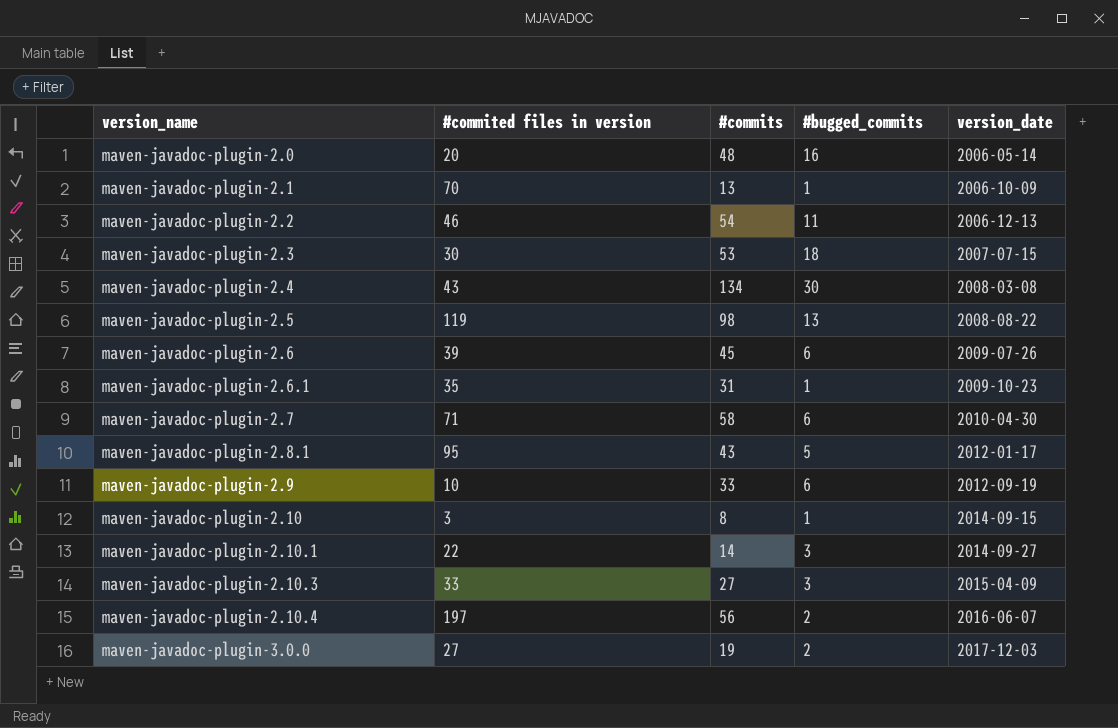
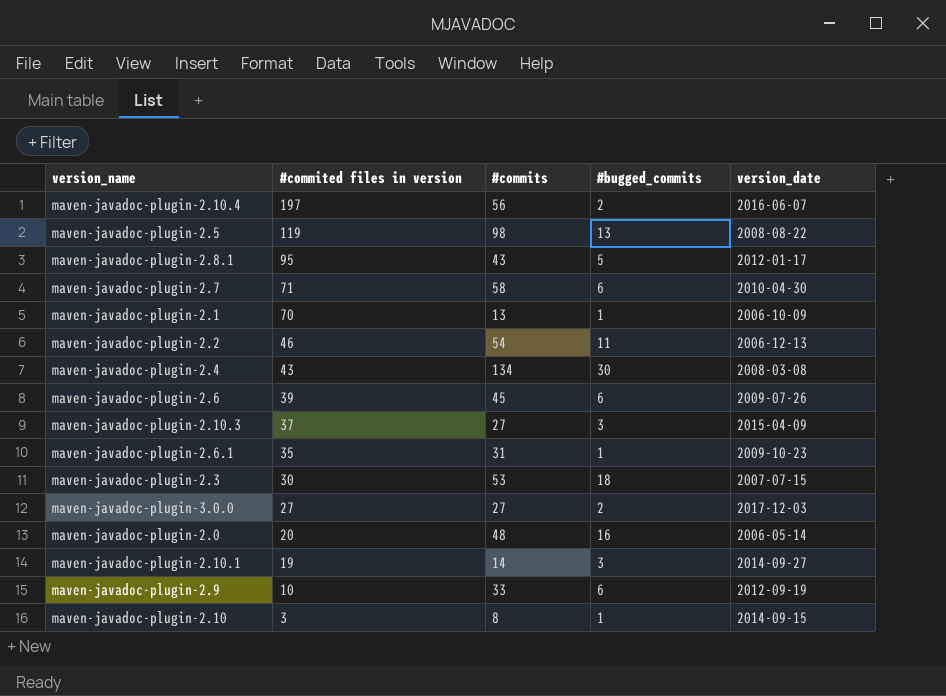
row order: version_name ascending -> #commited files in version descending
maven-javadoc-plugin-2.10.3 | #commited files in version: 33 -> 37
maven-javadoc-plugin-3.0.0 | #commits: 19 -> 27
maven-javadoc-plugin-2.10.1 | #commited files in version: 22 -> 19

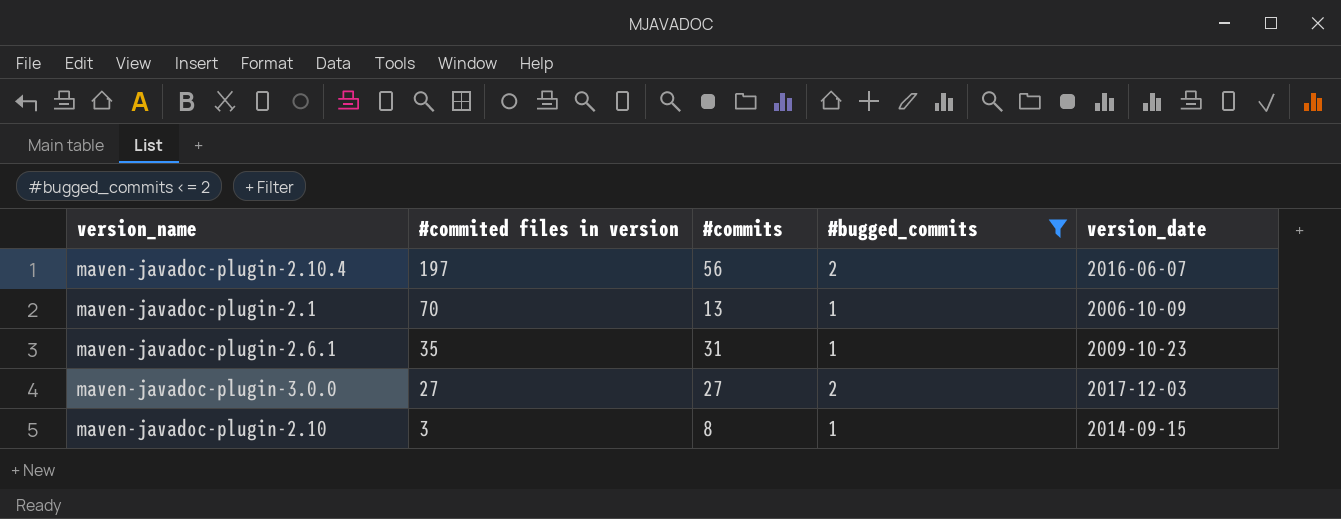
filter: none -> #bugged_commits <= 2

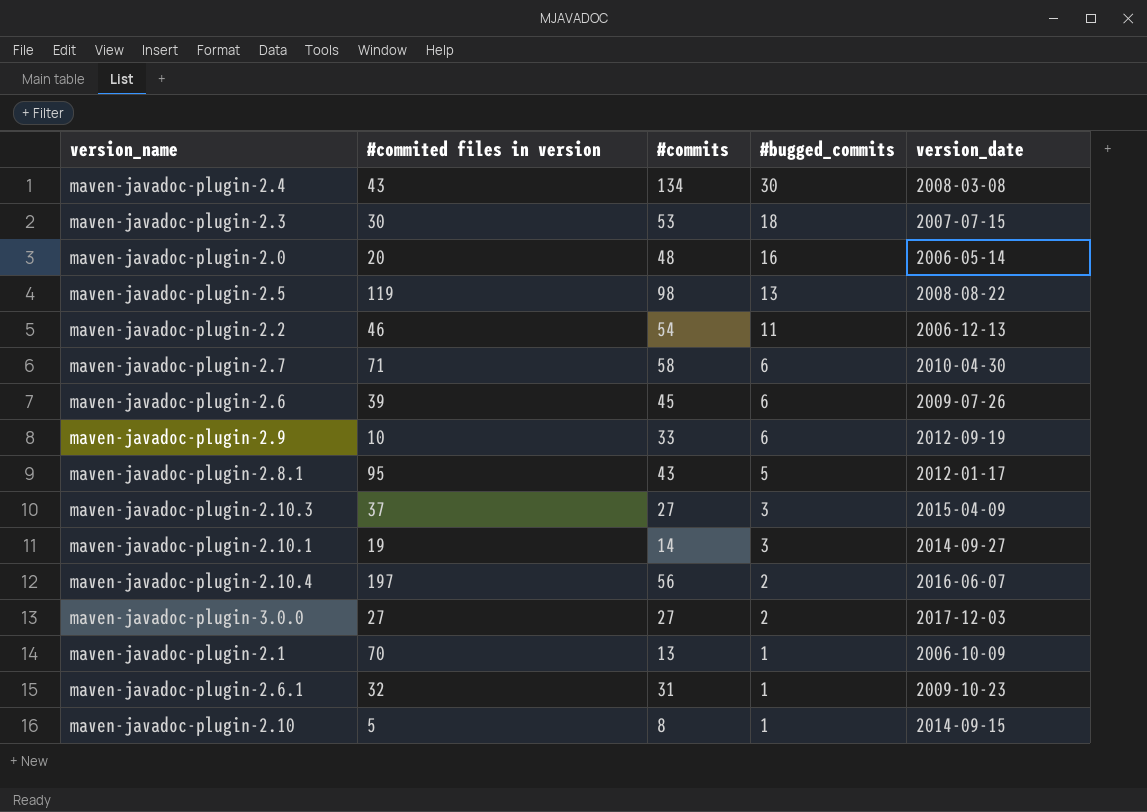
filter: #bugged_commits <= 2 -> none
row order: #commited files in version descending -> #bugged_commits descending
maven-javadoc-plugin-2.6.1 | #commited files in version: 35 -> 32
maven-javadoc-plugin-2.10 | #commited files in version: 3 -> 5

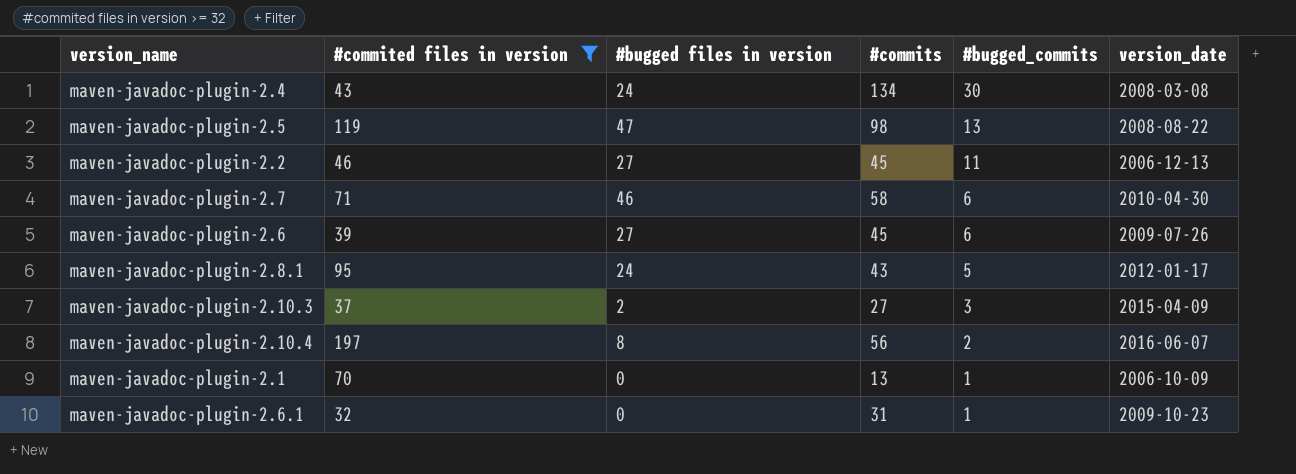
filter: none -> #commited files in version >= 32
column #bugged files in version | position: none -> 3
maven-javadoc-plugin-2.2 | #commits: 54 -> 45

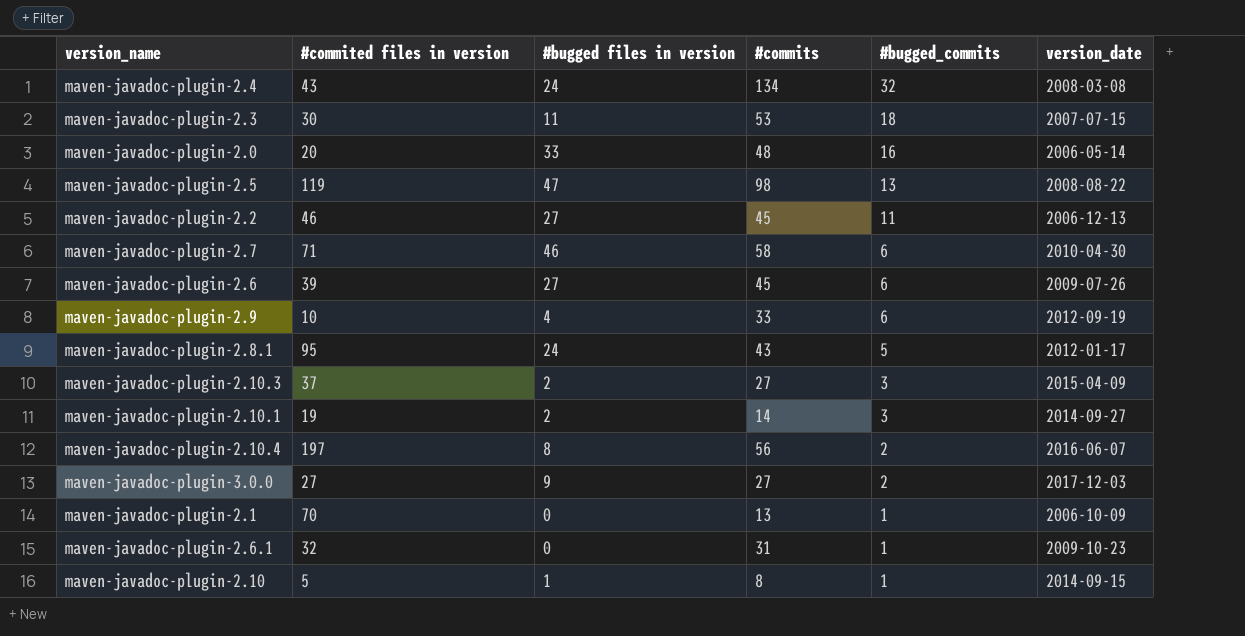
filter: #commited files in version >= 32 -> none
maven-javadoc-plugin-2.4 | #bugged_commits: 30 -> 32

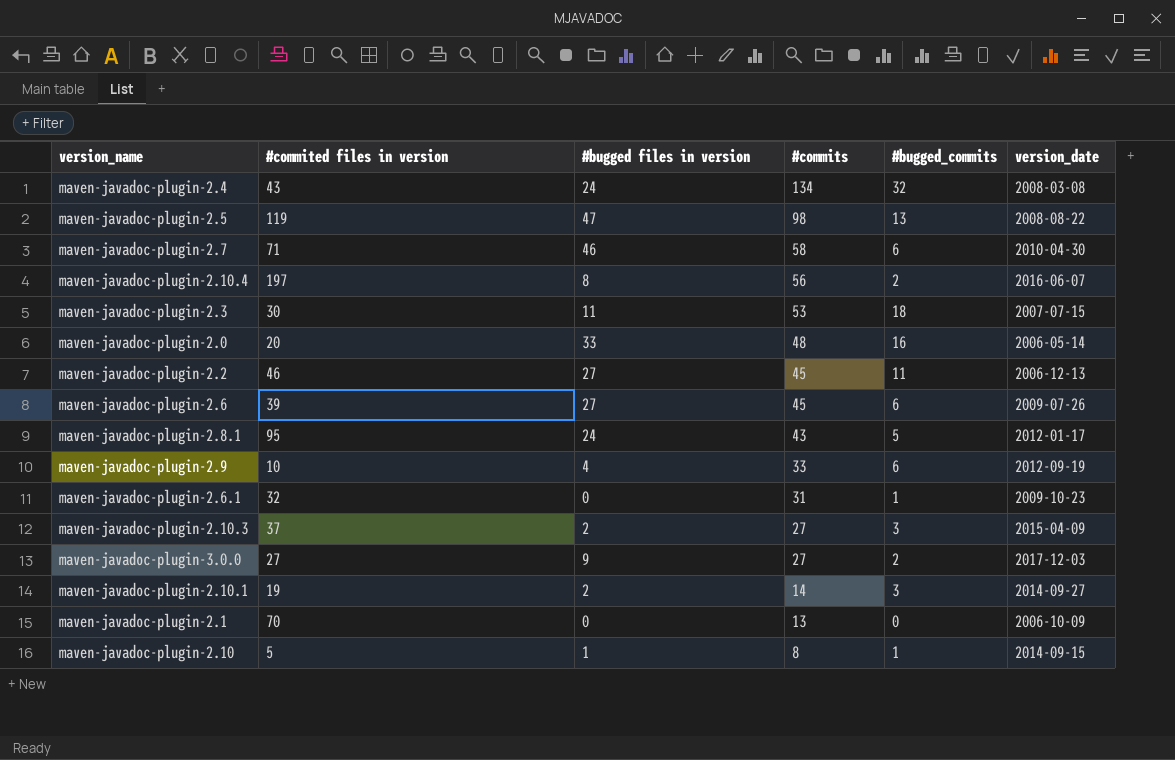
row order: #bugged_commits descending -> #commits descending
maven-javadoc-plugin-2.1 | #bugged_commits: 1 -> 0

